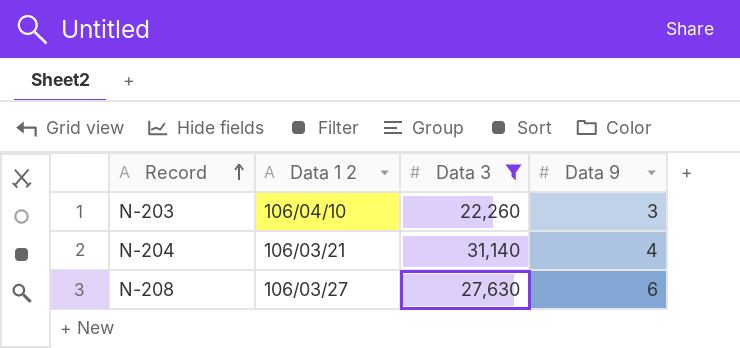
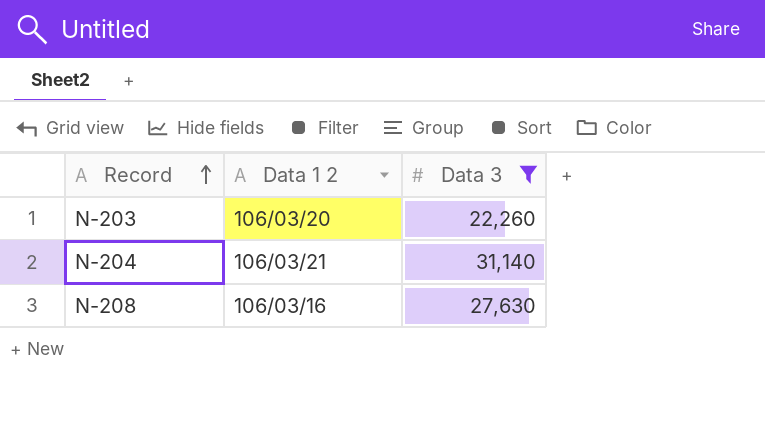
column Data 9 | position: 4 -> none
N-203 | Data 1 2: 106/04/10 -> 106/03/20
N-208 | Data 1 2: 106/03/27 -> 106/03/16

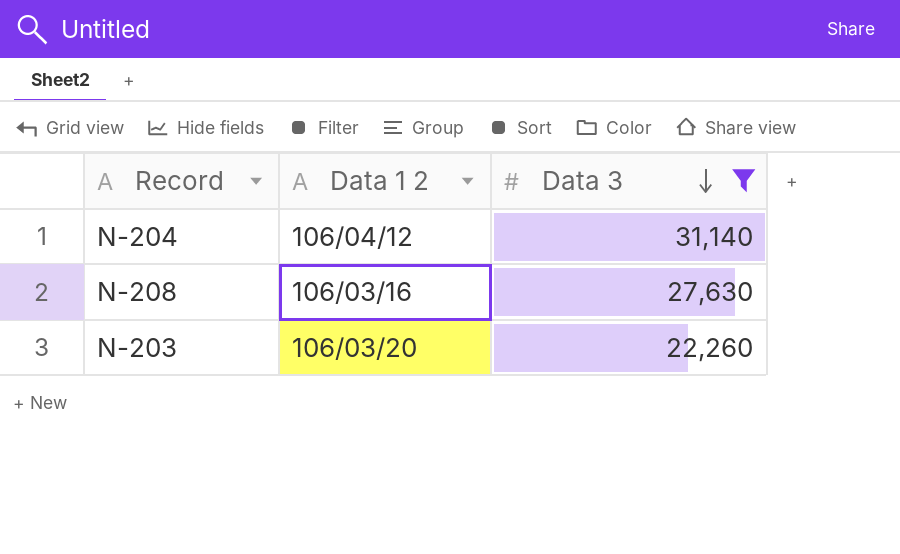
row order: Record ascending -> Data 3 descending
N-204 | Data 1 2: 106/03/21 -> 106/04/12

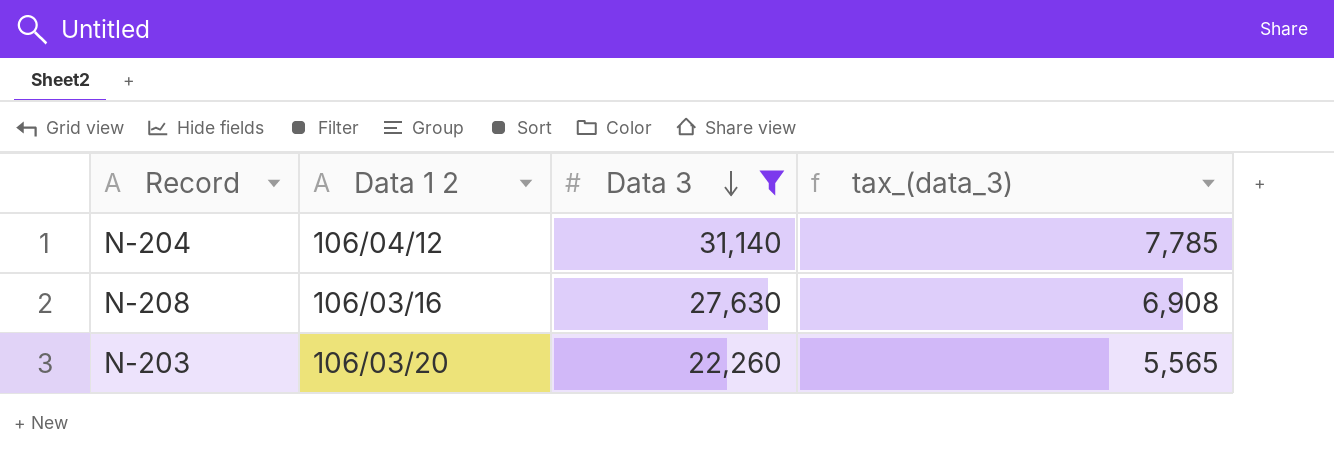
column tax_(data_3) | formula: none -> [Data 3] * 0.25

